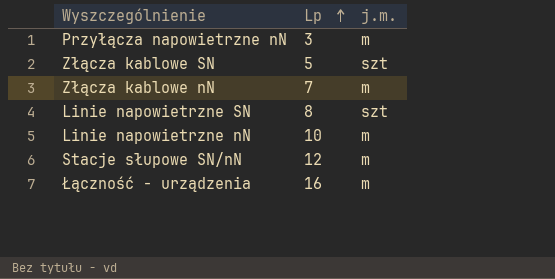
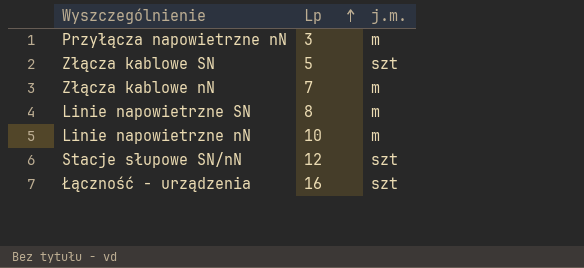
Linie napowietrzne SN | j.m.: szt -> m
Stacje słupowe SN/nN | j.m.: m -> szt
Łączność - urządzenia | j.m.: m -> szt

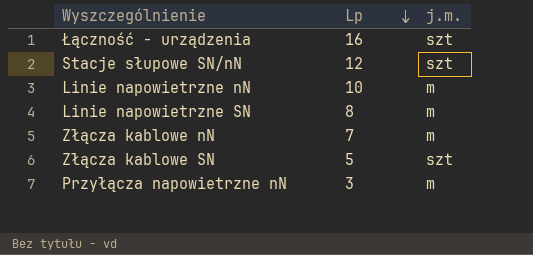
row order: Lp ascending -> Lp descending

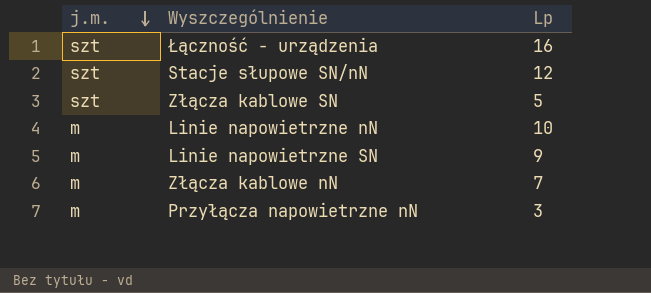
row order: Lp descending -> j.m. descending
column j.m. | position: 3 -> 1
Linie napowietrzne SN | Lp: 8 -> 9

